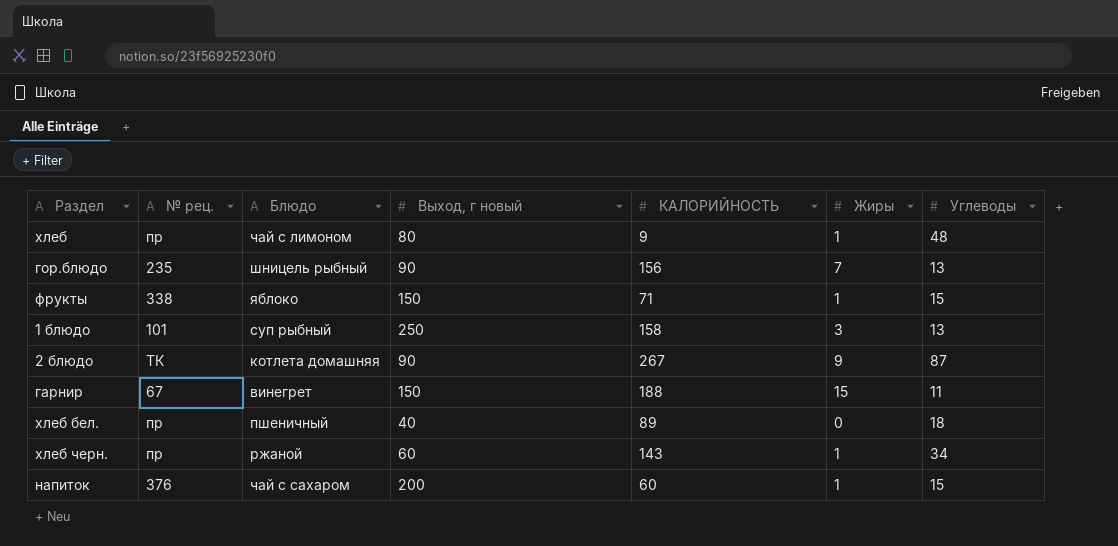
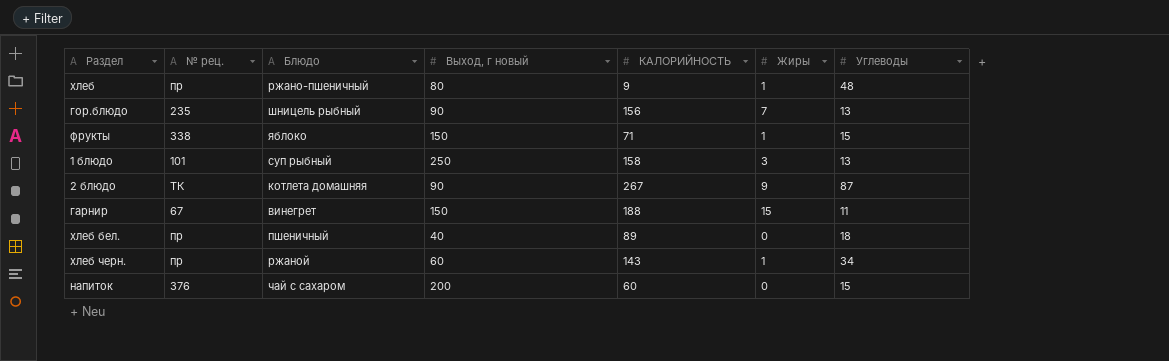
хлеб | Блюдо: чай с лимоном -> ржано-пшеничный
напиток | Жиры: 1 -> 0

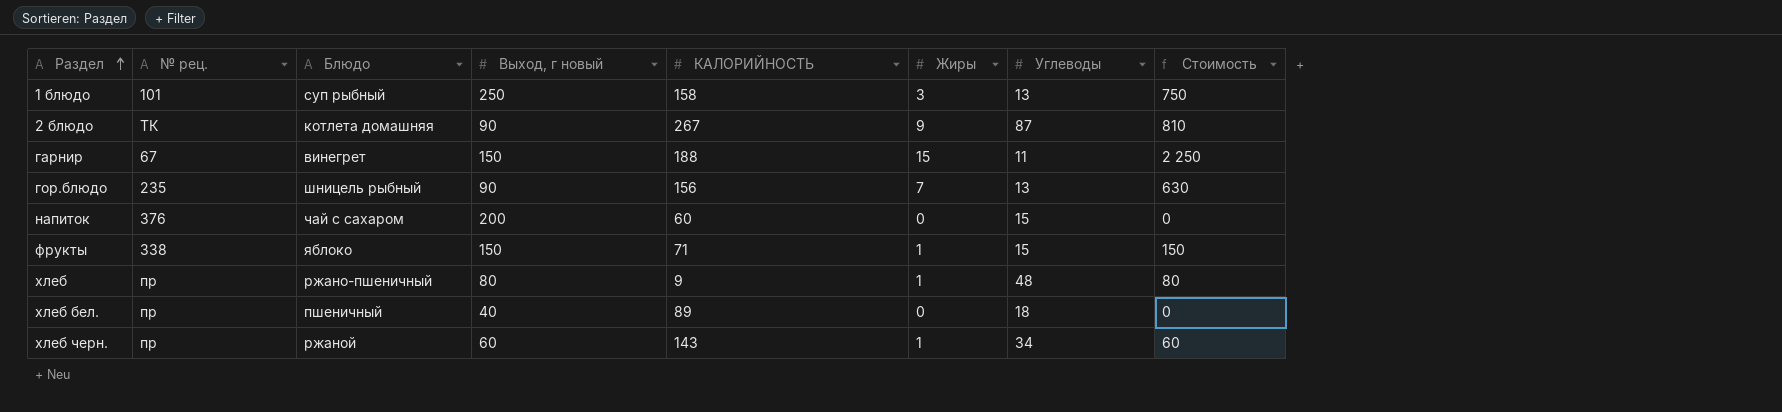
row order: none -> Раздел ascending
column Стоимость | formula: none -> [Выход, г новый] * [Жиры]

